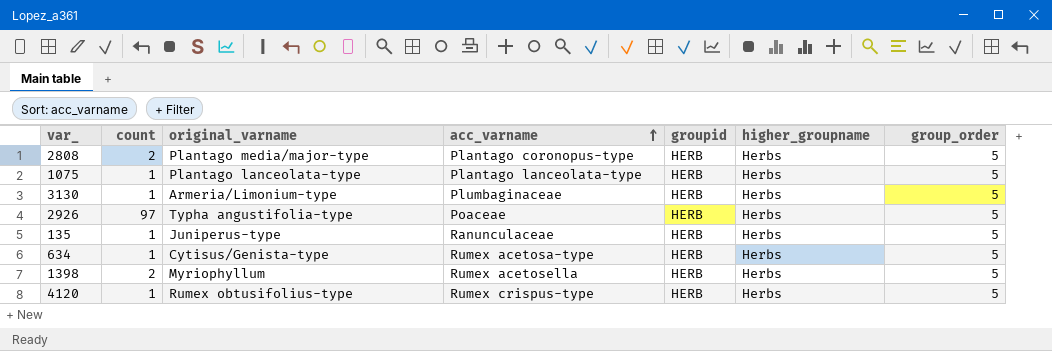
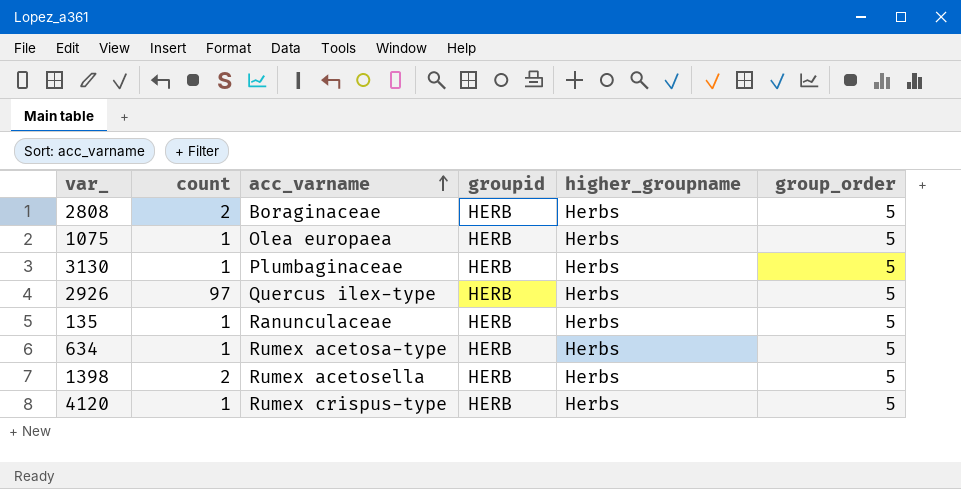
column original_varname | position: 3 -> none
2808 | acc_varname: Plantago coronopus-type -> Boraginaceae
1075 | acc_varname: Plantago lanceolata-type -> Olea europaea
2926 | acc_varname: Poaceae -> Quercus ilex-type

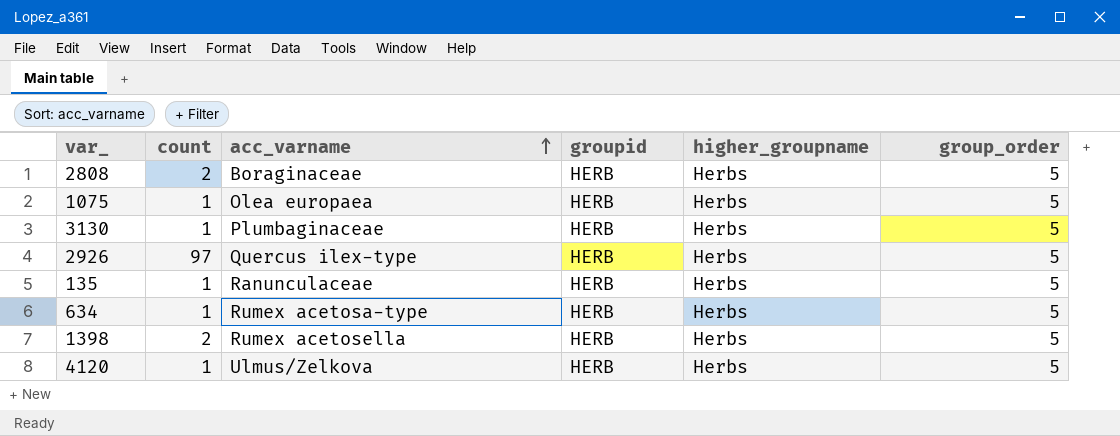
4120 | acc_varname: Rumex crispus-type -> Ulmus/Zelkova

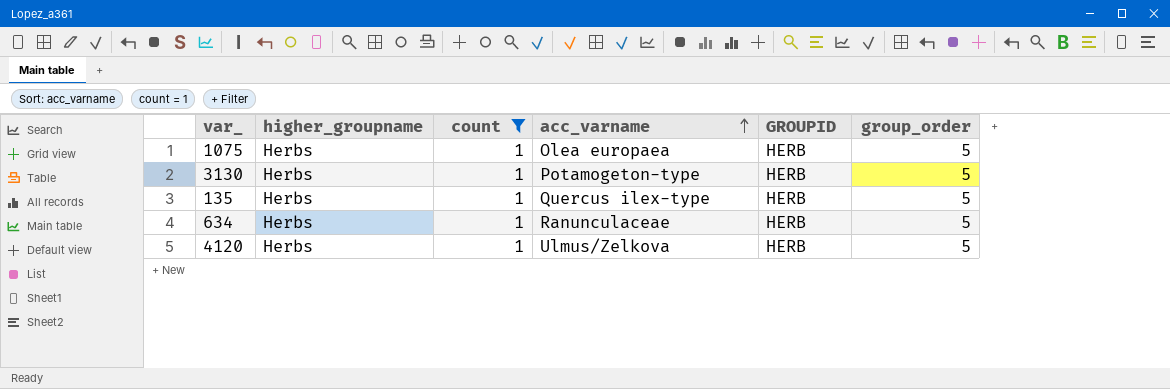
filter: none -> count = 1
column higher_groupname | position: 5 -> 2
column name: groupid -> GROUPID
3130 | acc_varname: Plumbaginaceae -> Potamogeton-type
135 | acc_varname: Ranunculaceae -> Quercus ilex-type
634 | acc_varname: Rumex acetosa-type -> Ranunculaceae

